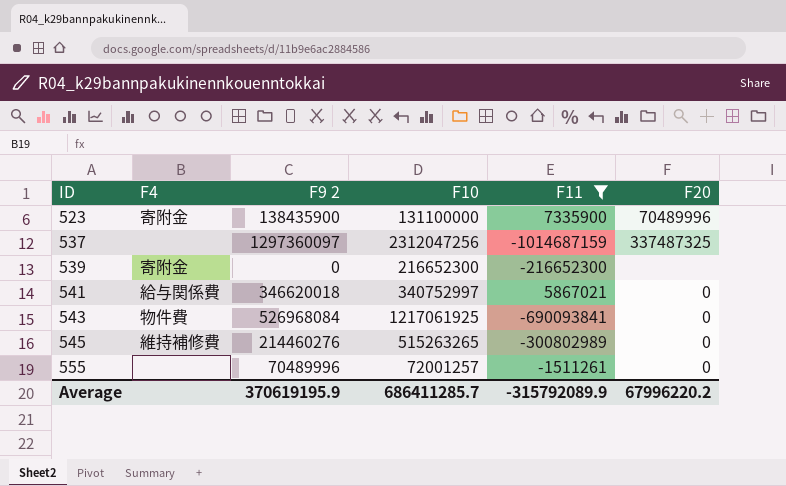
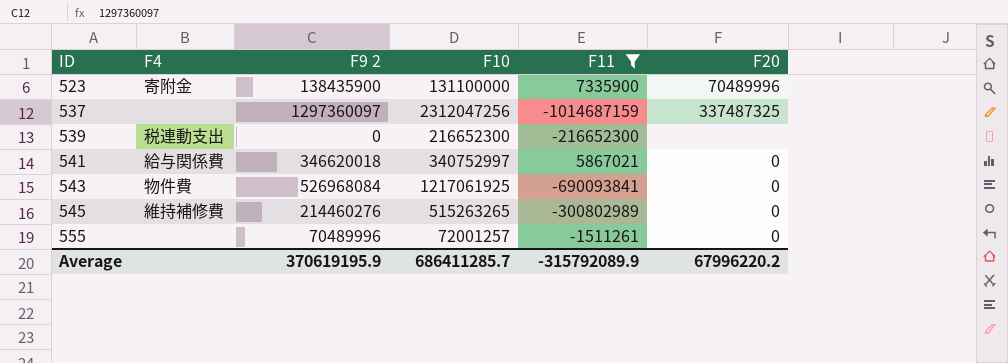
539 | F4: 寄附金 -> 税連動支出

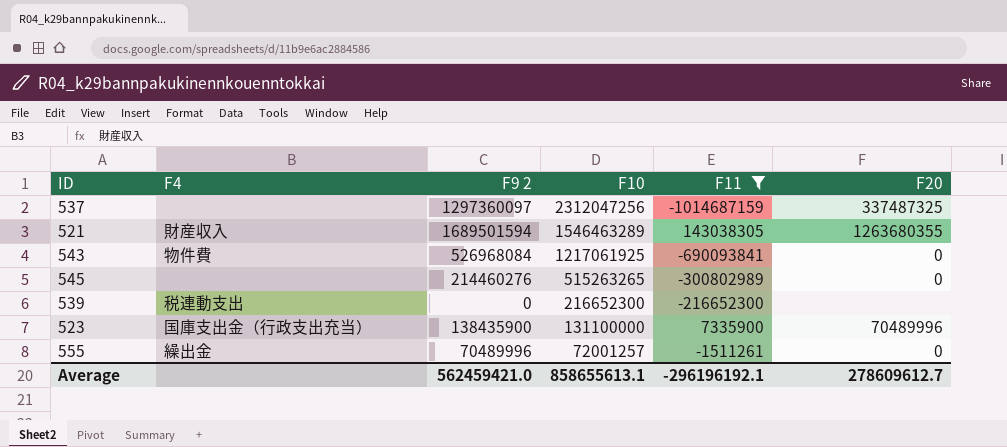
row order: ID ascending -> F10 descending
row 541: 給与関係費 | 346620018 | 340752997 | 5867021 | 0 -> none
row 521: none -> 財産収入 | 1689501594 | 1546463289 | 143038305 | 1263680355
545 | F4: 維持補修費 -> none
523 | F4: 寄附金 -> 国庫支出金（行政支出充当）
555 | F4: none -> 繰出金
Average | F9 2: 370619195.9 -> 562459421.0
Average | F10: 686411285.7 -> 858655613.1
Average | F11: -315792089.9 -> -296196192.1
Average | F20: 67996220.2 -> 278609612.7

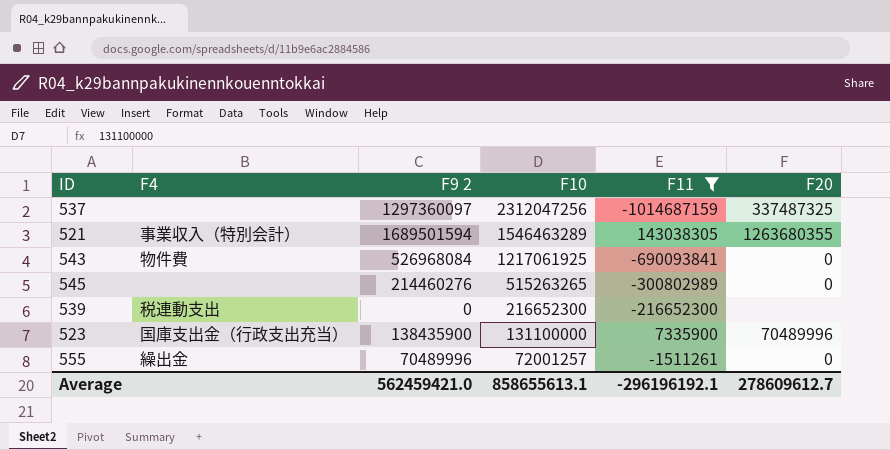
521 | F4: 財産収入 -> 事業収入（特別会計）

